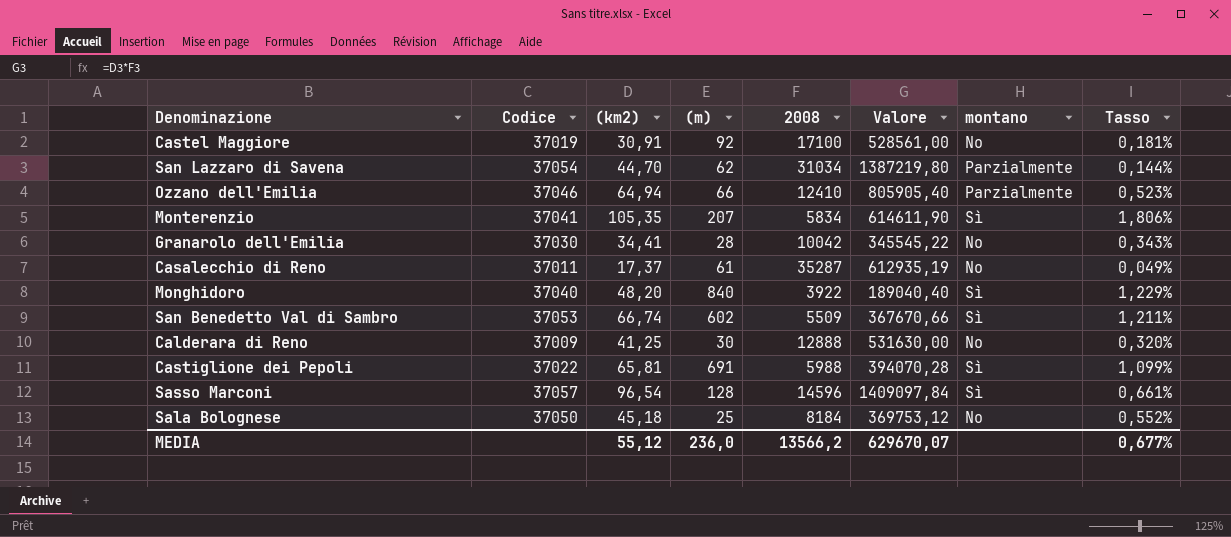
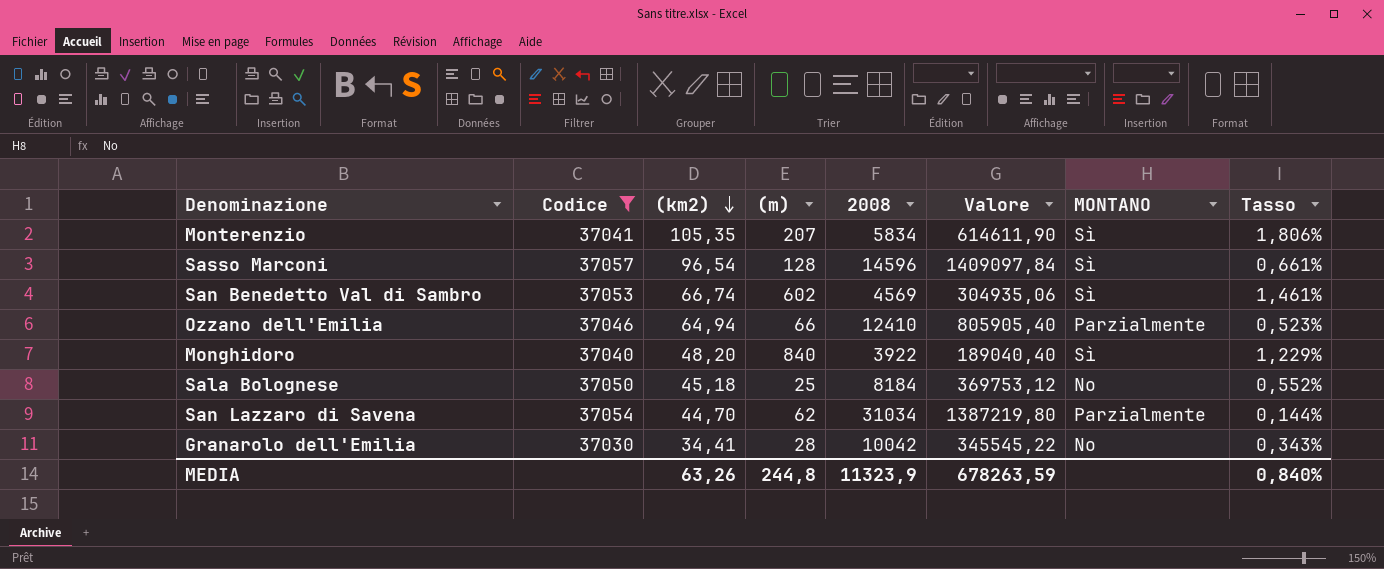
filter: none -> Codice >= 37030
row order: none -> (km2) descending
column name: montano -> MONTANO
San Benedetto Val di Sambro | 2008: 5509 -> 4569
San Benedetto Val di Sambro | Valore: 367670,66 -> 304935,06
San Benedetto Val di Sambro | Tasso: 1,211% -> 1,461%
MEDIA | (km2): 55,12 -> 63,26
MEDIA | (m): 236,0 -> 244,8
MEDIA | 2008: 13566,2 -> 11323,9
MEDIA | Valore: 629670,07 -> 678263,59
MEDIA | Tasso: 0,677% -> 0,840%

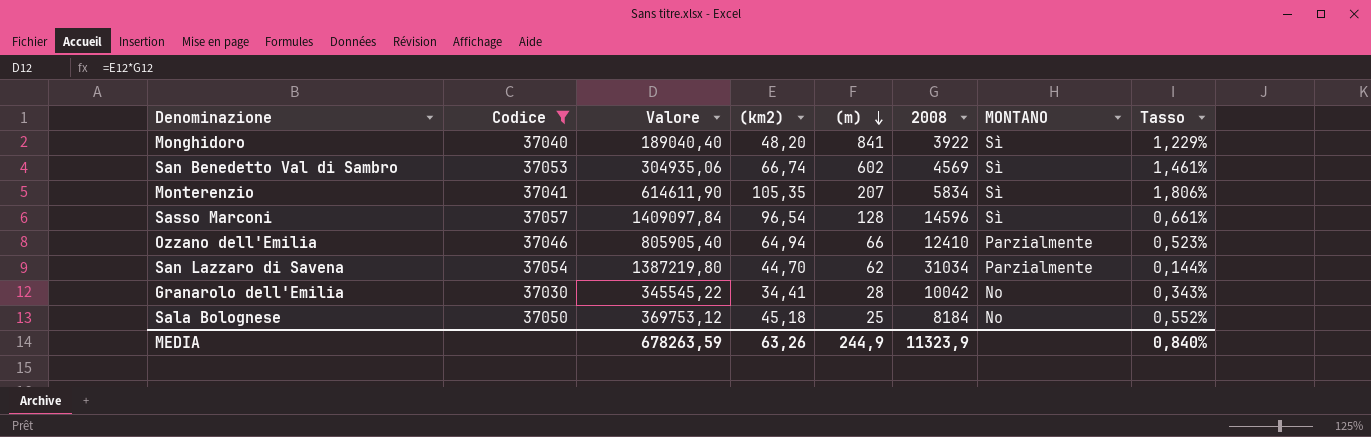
row order: (km2) descending -> (m) descending
column Valore | position: 6 -> 3
Monghidoro | (m): 840 -> 841
MEDIA | (m): 244,8 -> 244,9

